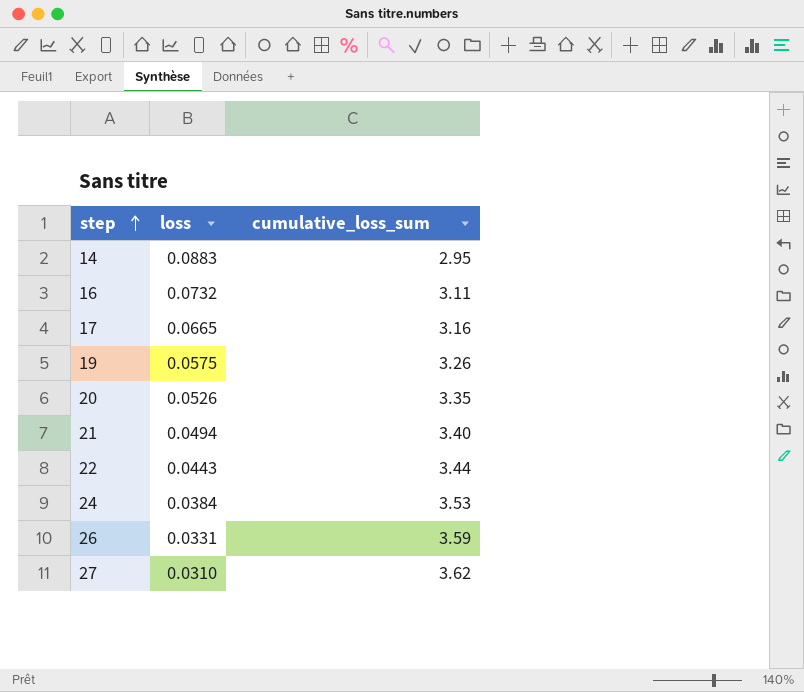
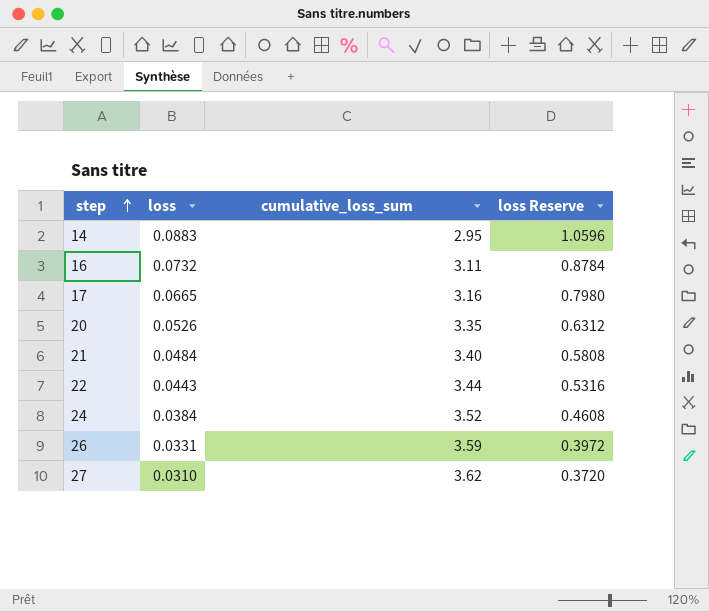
column loss Reserve | formula: none -> [loss] * 12
row 19: 0.0575 | 3.26 -> none
21 | loss: 0.0494 -> 0.0484
24 | cumulative_loss_sum: 3.53 -> 3.52

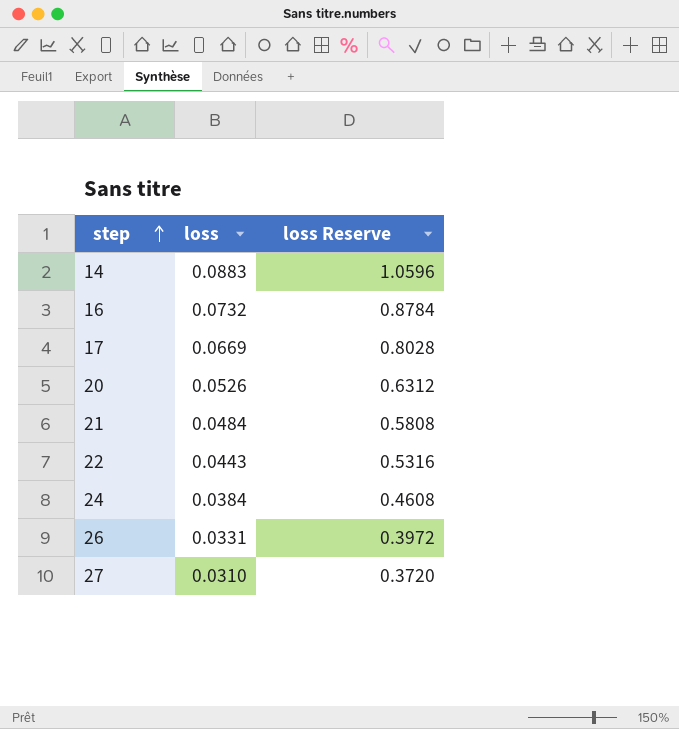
column cumulative_loss_sum | position: 3 -> none
17 | loss: 0.0665 -> 0.0669
17 | loss Reserve: 0.7980 -> 0.8028

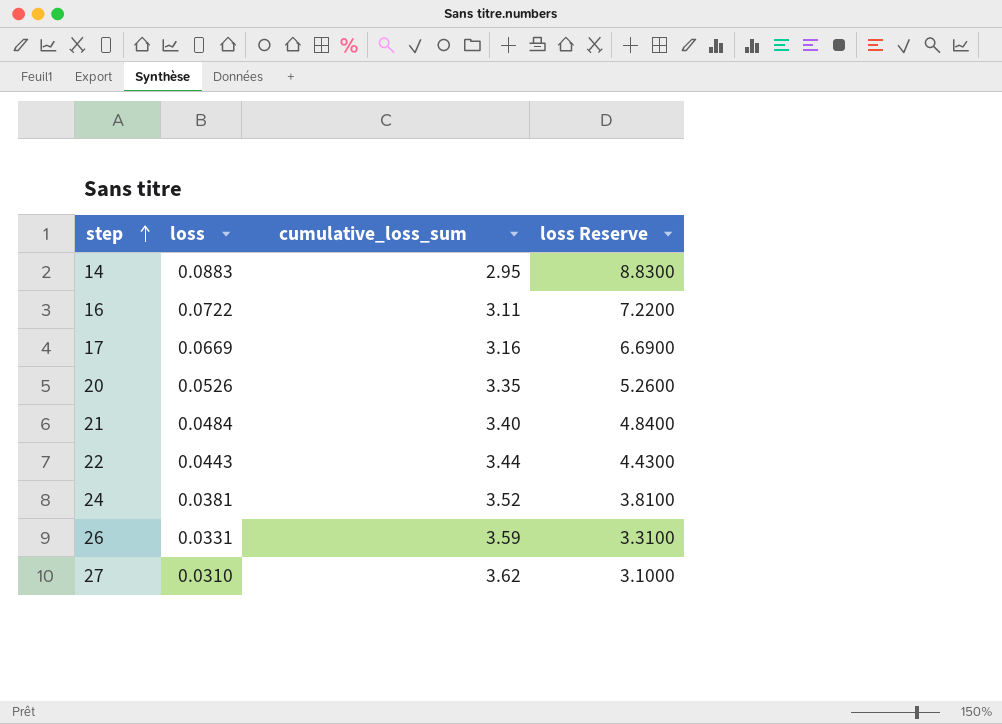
column cumulative_loss_sum | position: none -> 3
column loss Reserve | formula: [loss] * 12 -> [loss] * 100
16 | loss: 0.0732 -> 0.0722
24 | loss: 0.0384 -> 0.0381

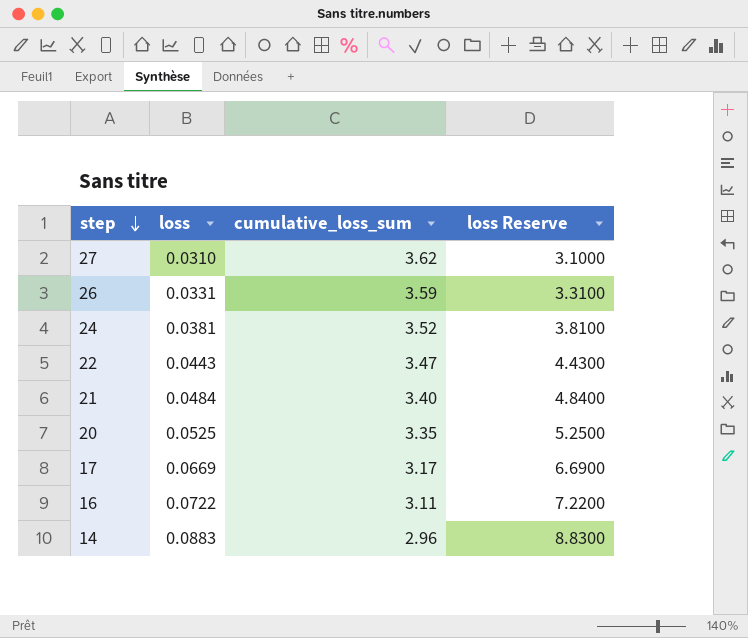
row order: step ascending -> step descending
22 | cumulative_loss_sum: 3.44 -> 3.47
20 | loss: 0.0526 -> 0.0525
20 | loss Reserve: 5.2600 -> 5.2500
17 | cumulative_loss_sum: 3.16 -> 3.17
14 | cumulative_loss_sum: 2.95 -> 2.96

